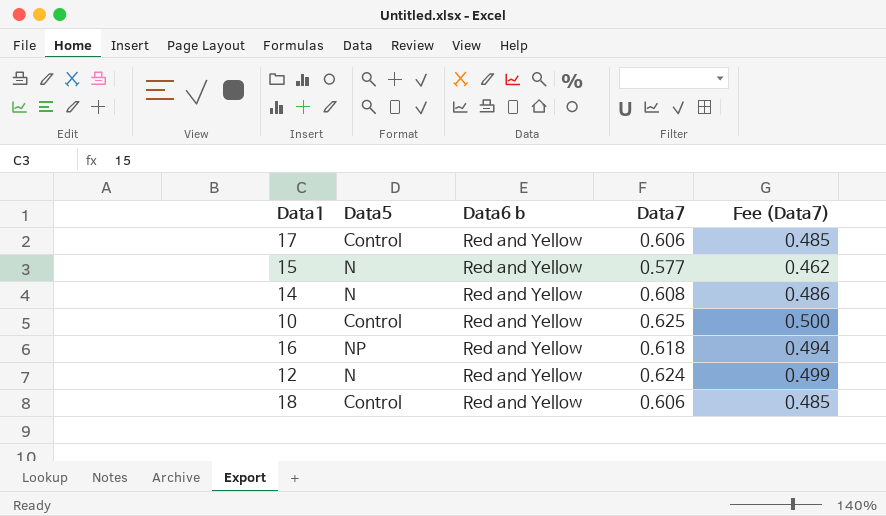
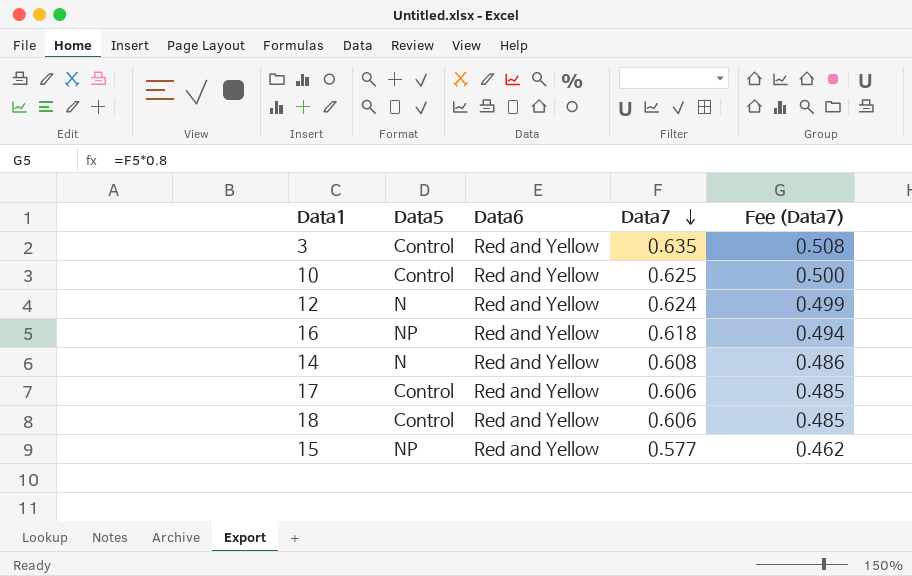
row order: none -> Data7 descending
column name: Data6 b -> Data6
row 3: none -> Control | Red and Yellow | 0.635 | 0.508
15 | Data5: N -> NP

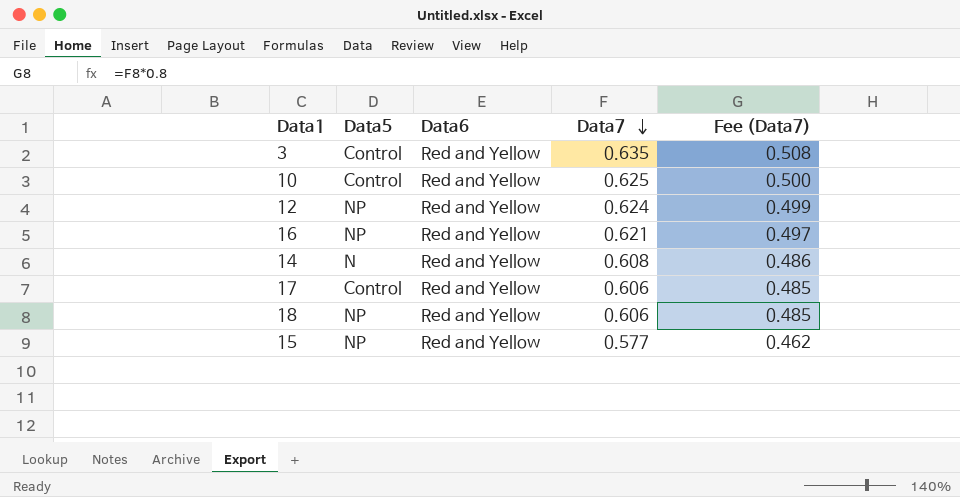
12 | Data5: N -> NP
16 | Data7: 0.618 -> 0.621
16 | Fee (Data7): 0.494 -> 0.497
18 | Data5: Control -> NP

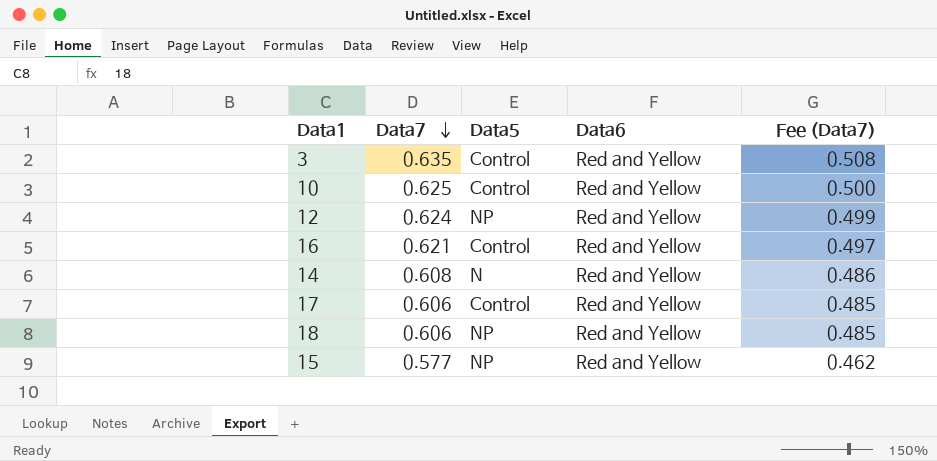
column Data7 | position: 4 -> 2
16 | Data5: NP -> Control

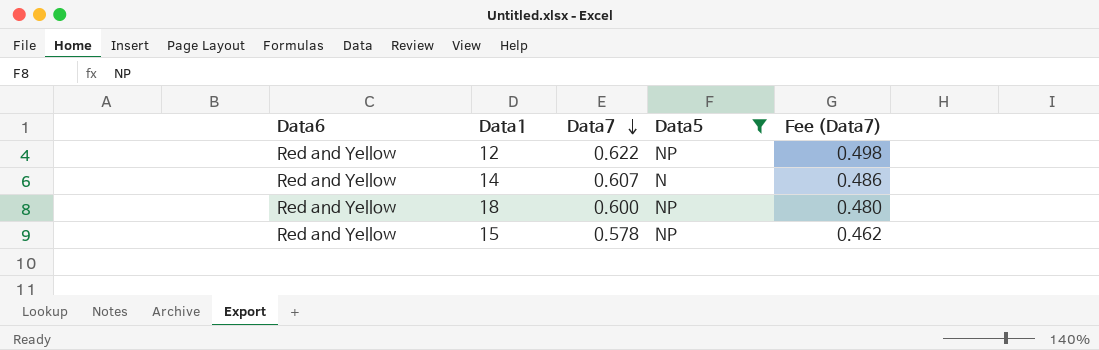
filter: none -> Data5 != Control
column Data6 | position: 4 -> 1
12 | Data7: 0.624 -> 0.622
12 | Fee (Data7): 0.499 -> 0.498
14 | Data7: 0.608 -> 0.607
18 | Data7: 0.606 -> 0.600
18 | Fee (Data7): 0.485 -> 0.480
15 | Data7: 0.577 -> 0.578

